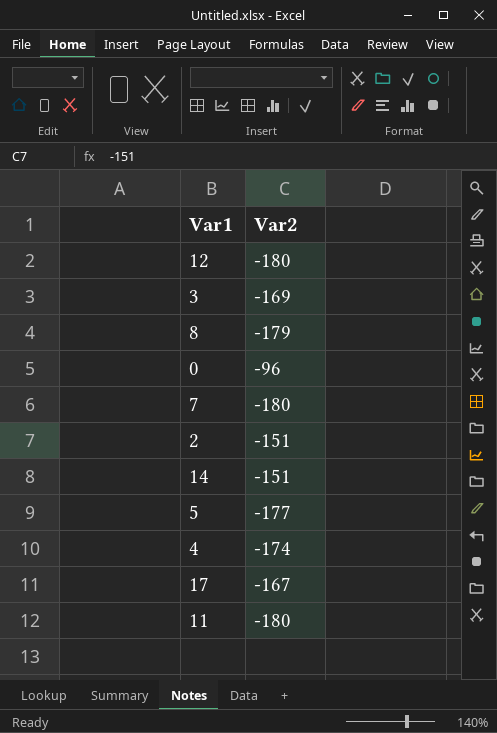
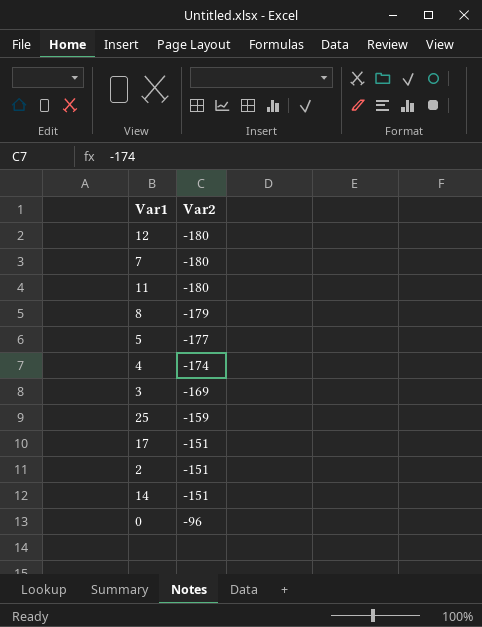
row order: none -> Var2 ascending
row 25: none -> -159
17 | Var2: -167 -> -151

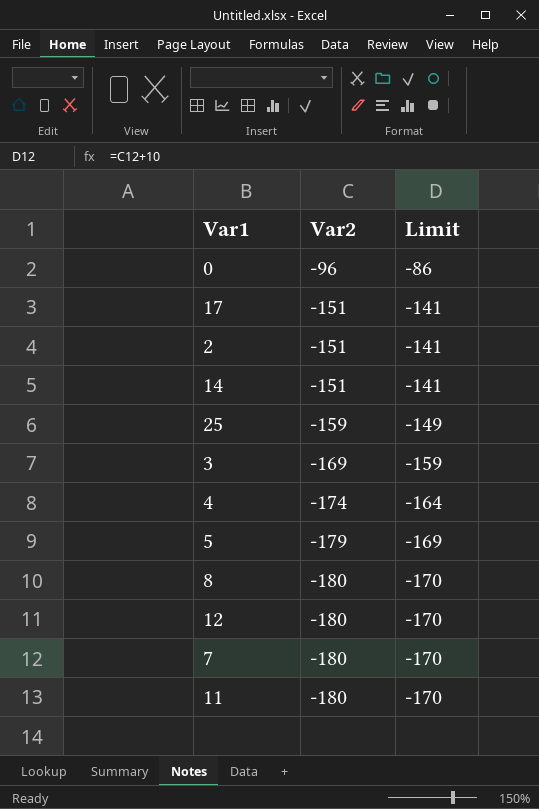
row order: Var2 ascending -> Var2 descending
column Limit | formula: none -> [Var2] + 10
5 | Var2: -177 -> -179
8 | Var2: -179 -> -180

